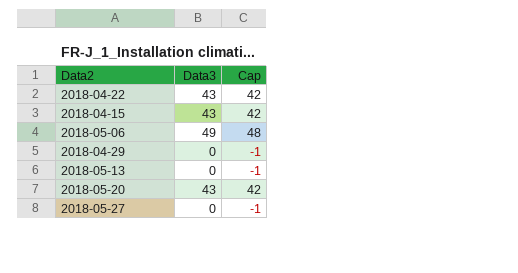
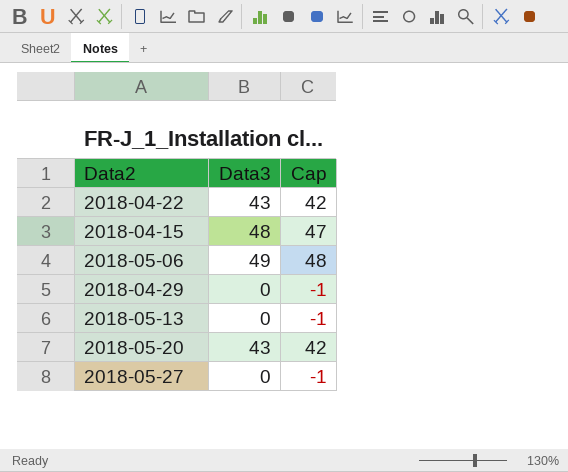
2018-04-15 | Data3: 43 -> 48
2018-04-15 | Cap: 42 -> 47

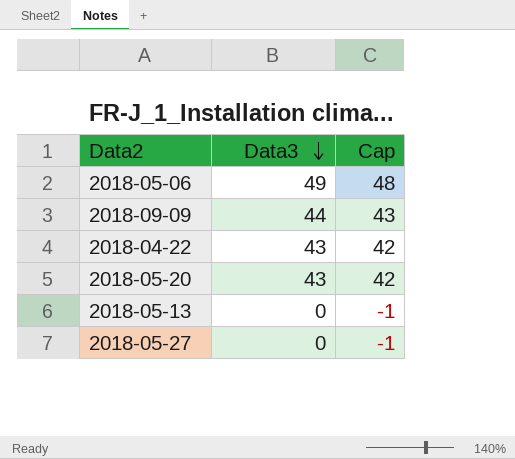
row order: none -> Data3 descending
row 2018-04-15: 48 | 47 -> none
row 2018-04-29: 0 | -1 -> none
row 2018-09-09: none -> 44 | 43

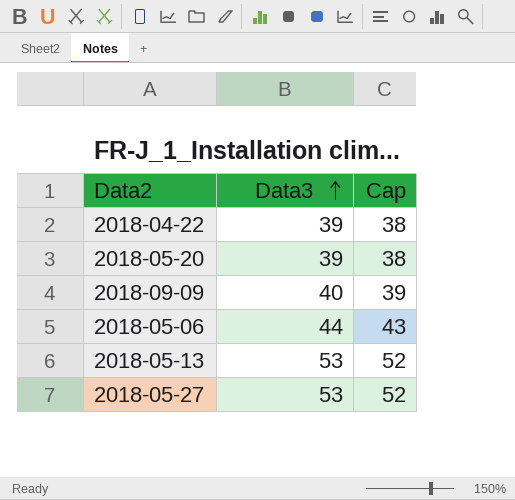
row order: Data3 descending -> Data3 ascending
2018-04-22 | Data3: 43 -> 39
2018-04-22 | Cap: 42 -> 38
2018-05-20 | Data3: 43 -> 39
2018-05-20 | Cap: 42 -> 38
2018-09-09 | Data3: 44 -> 40
2018-09-09 | Cap: 43 -> 39
2018-05-06 | Data3: 49 -> 44
2018-05-06 | Cap: 48 -> 43
2018-05-13 | Data3: 0 -> 53
2018-05-13 | Cap: -1 -> 52
2018-05-27 | Data3: 0 -> 53
2018-05-27 | Cap: -1 -> 52

